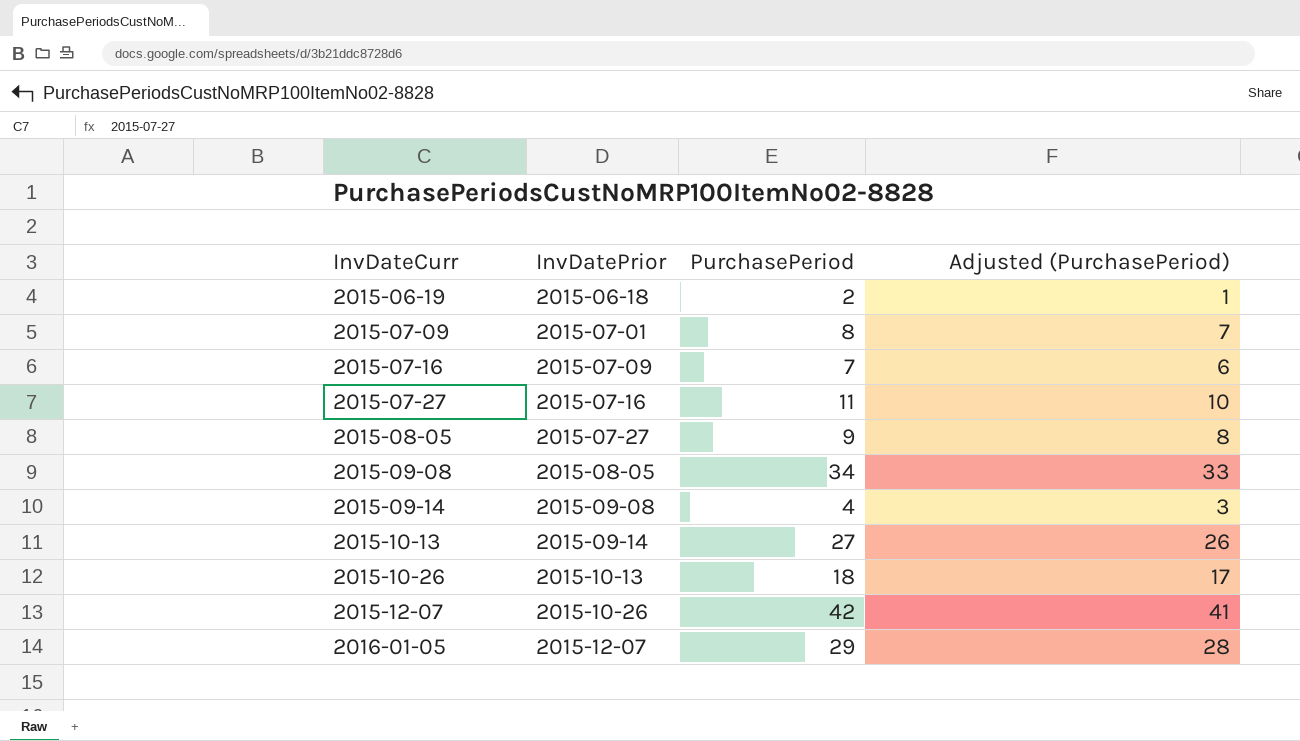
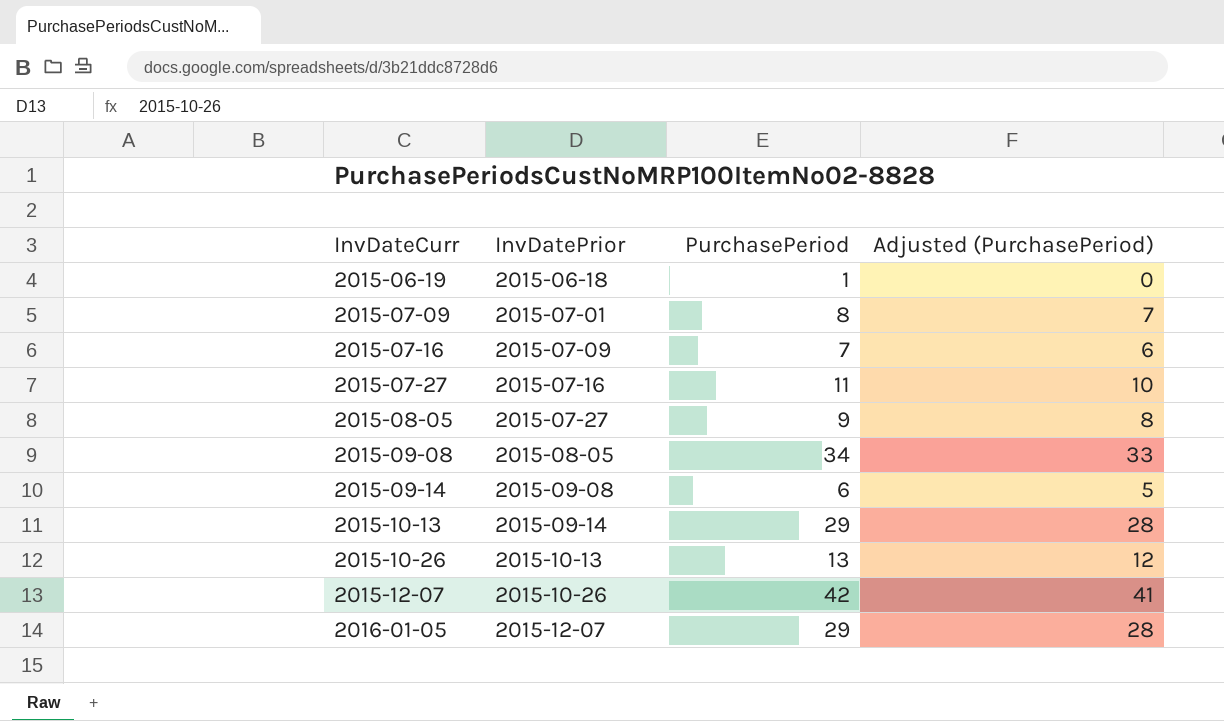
2015-06-19 | PurchasePeriod: 2 -> 1
2015-06-19 | Adjusted (PurchasePeriod): 1 -> 0
2015-09-14 | PurchasePeriod: 4 -> 6
2015-09-14 | Adjusted (PurchasePeriod): 3 -> 5
2015-10-13 | PurchasePeriod: 27 -> 29
2015-10-13 | Adjusted (PurchasePeriod): 26 -> 28
2015-10-26 | PurchasePeriod: 18 -> 13
2015-10-26 | Adjusted (PurchasePeriod): 17 -> 12

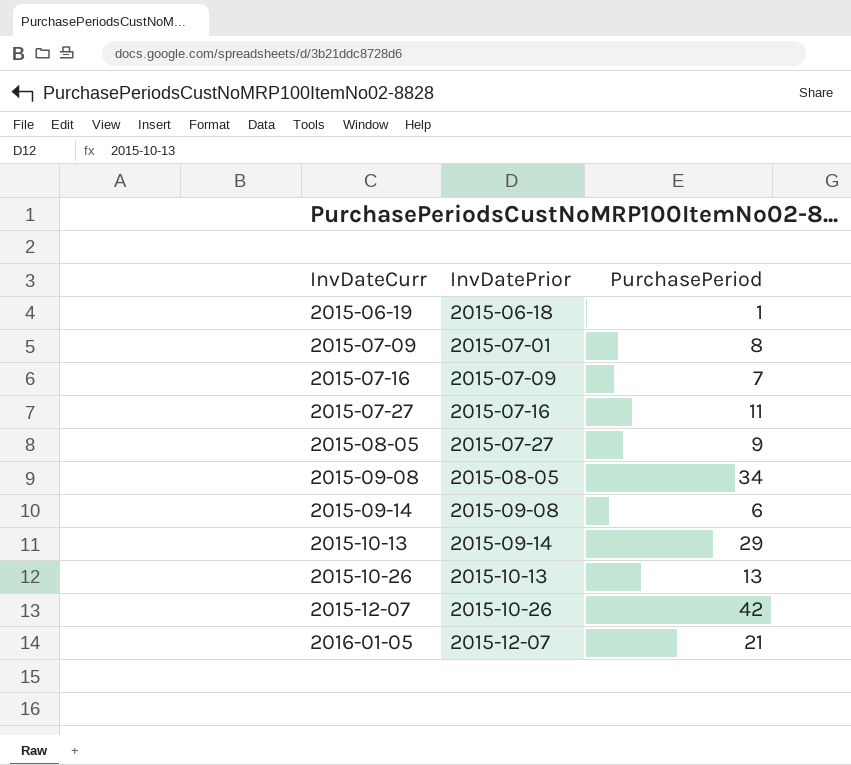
column Adjusted (PurchasePeriod) | formula: [PurchasePeriod] - 1 -> none
2016-01-05 | PurchasePeriod: 29 -> 21

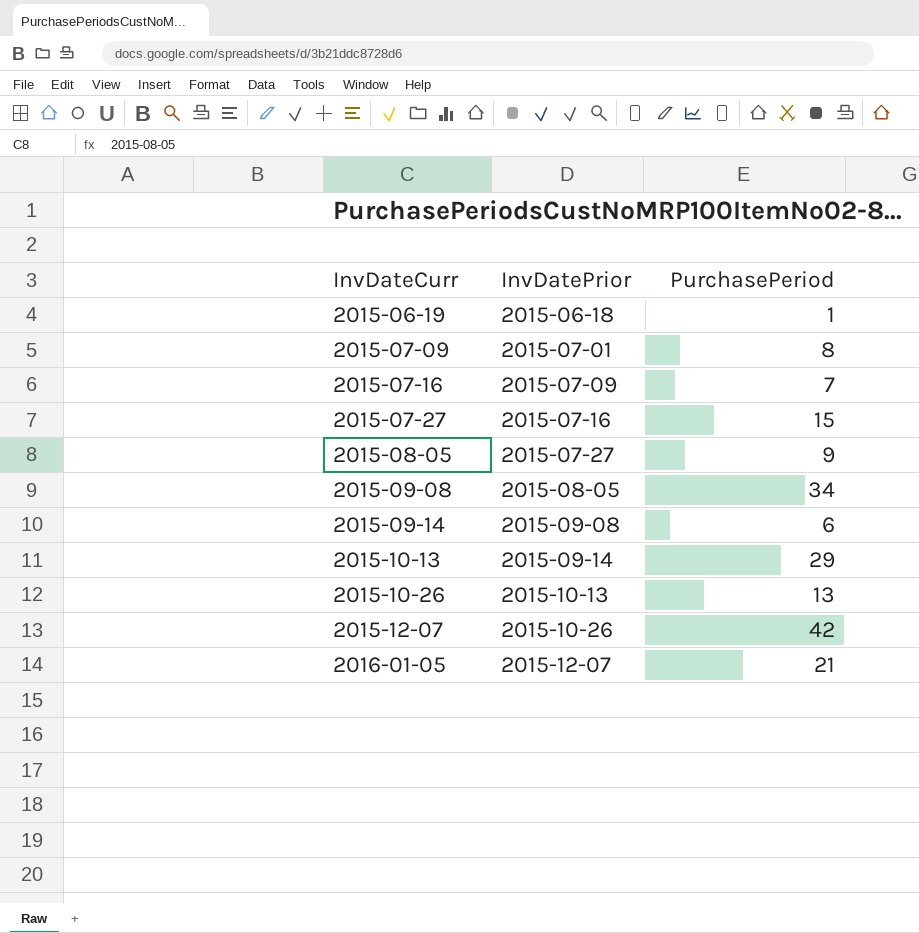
2015-07-27 | PurchasePeriod: 11 -> 15

